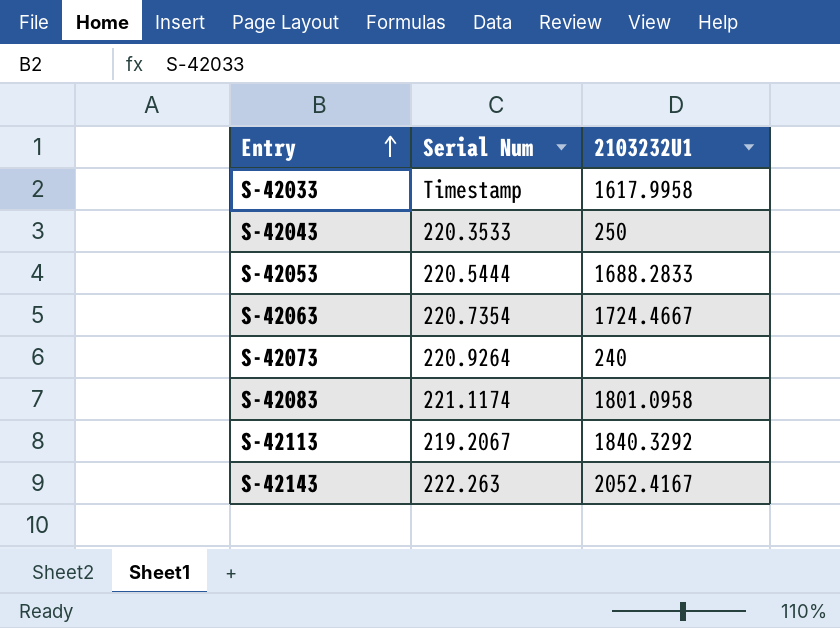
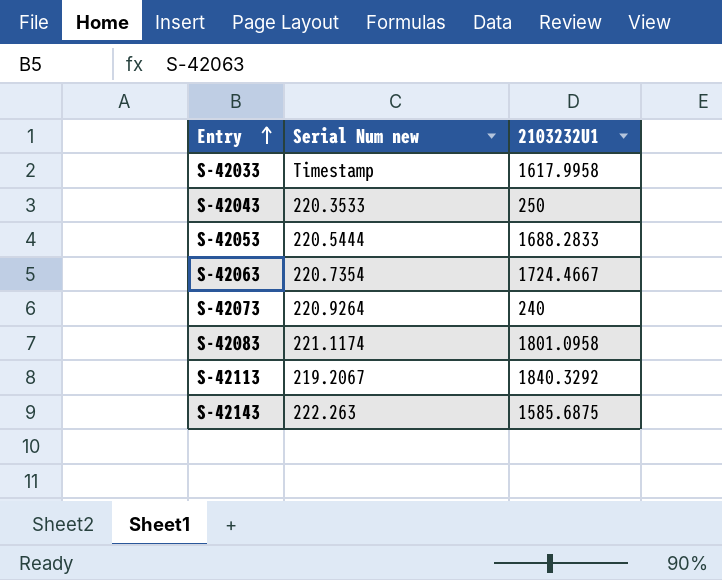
column name: Serial Num -> Serial Num new
S-42143 | 2103232U1: 2052.4167 -> 1585.6875

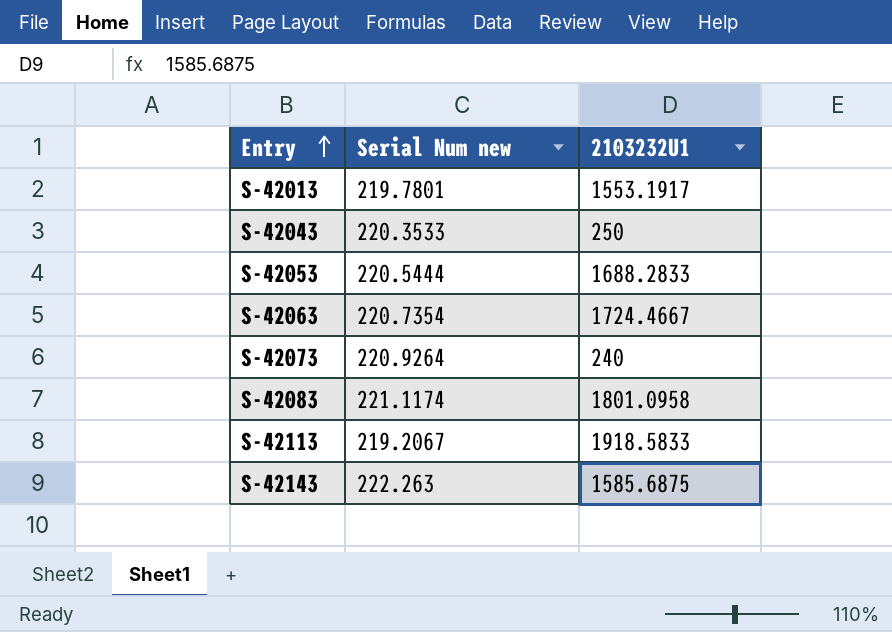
row S-42033: Timestamp | 1617.9958 -> none
row S-42013: none -> 219.7801 | 1553.1917
S-42113 | 2103232U1: 1840.3292 -> 1918.5833

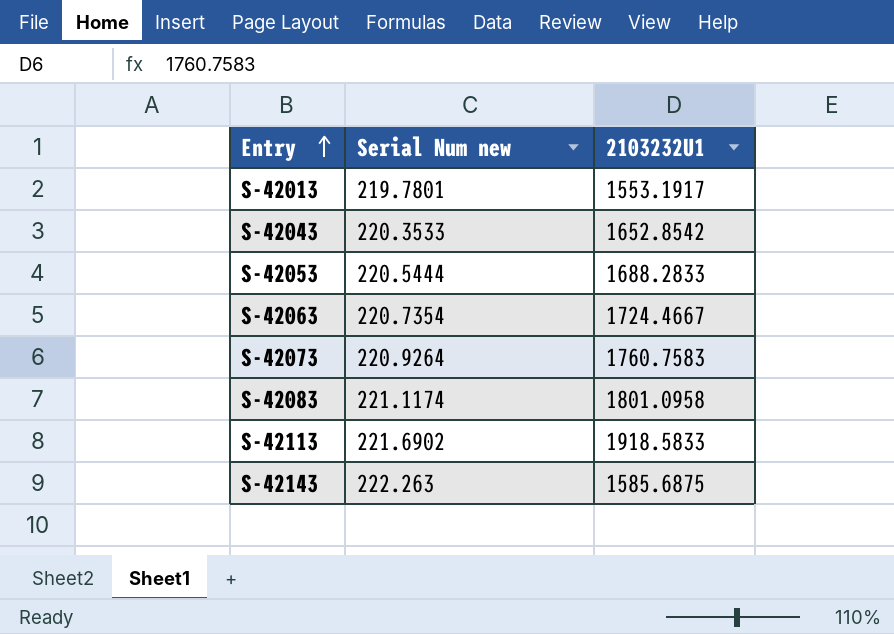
S-42043 | 2103232U1: 250 -> 1652.8542
S-42073 | 2103232U1: 240 -> 1760.7583
S-42113 | Serial Num new: 219.2067 -> 221.6902

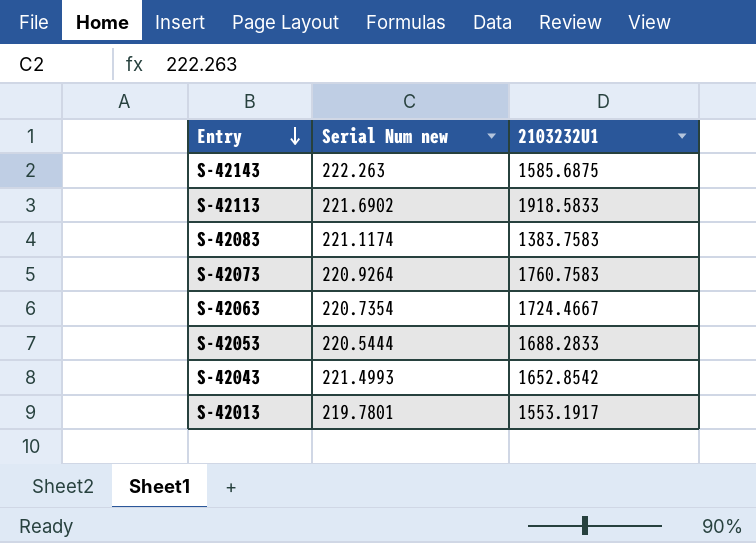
row order: Entry ascending -> Entry descending
S-42083 | 2103232U1: 1801.0958 -> 1383.7583
S-42043 | Serial Num new: 220.3533 -> 221.4993

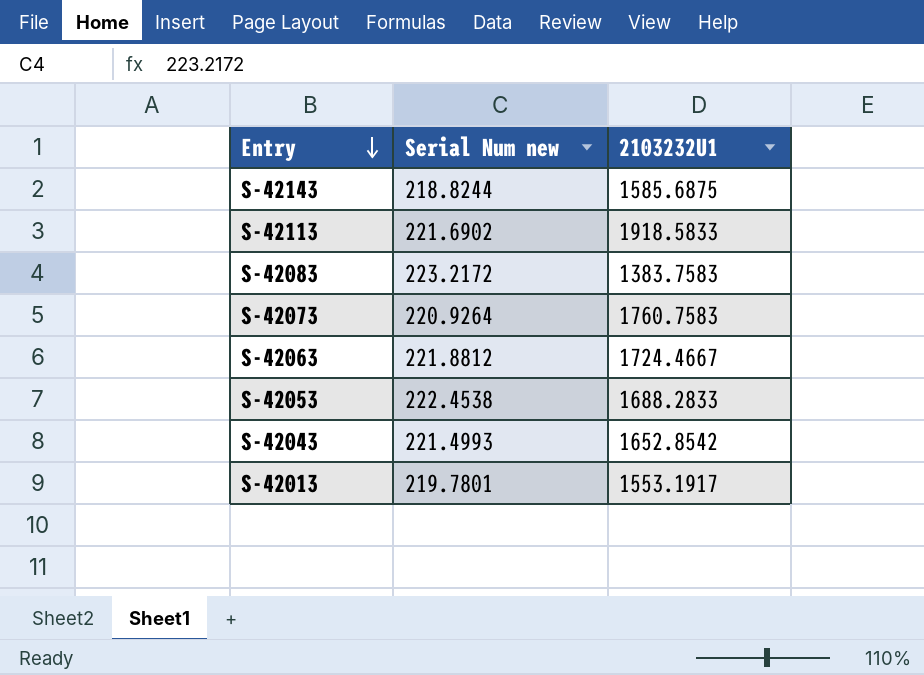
S-42143 | Serial Num new: 222.263 -> 218.8244
S-42083 | Serial Num new: 221.1174 -> 223.2172
S-42063 | Serial Num new: 220.7354 -> 221.8812
S-42053 | Serial Num new: 220.5444 -> 222.4538

